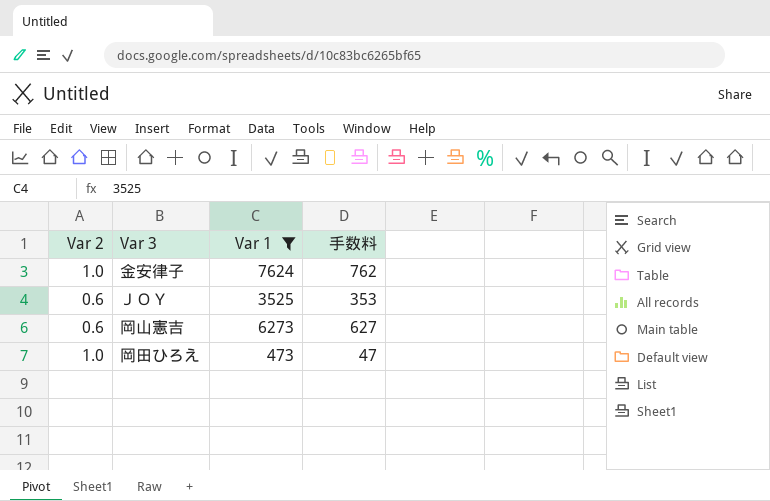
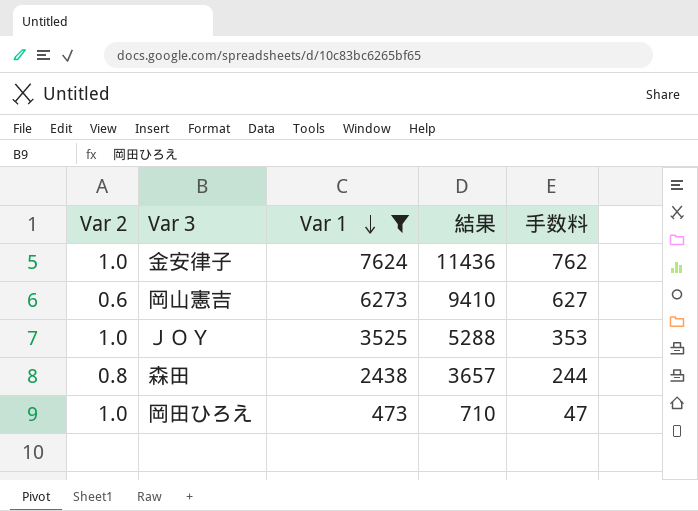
row order: none -> Var 1 descending
column 結果 | formula: none -> [Var 1] * 1.5
ＪＯＹ | Var 2: 0.6 -> 1.0
row 森田: none -> 0.8 | 2438 | 3657 | 244

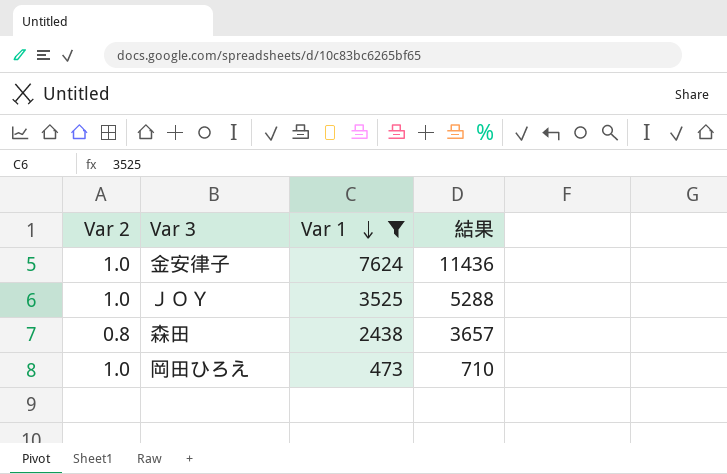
column 手数料 | formula: [Var 1] * 0.1 -> none
row 岡山憲吉: 0.6 | 6273 | 9410 | 627 -> none

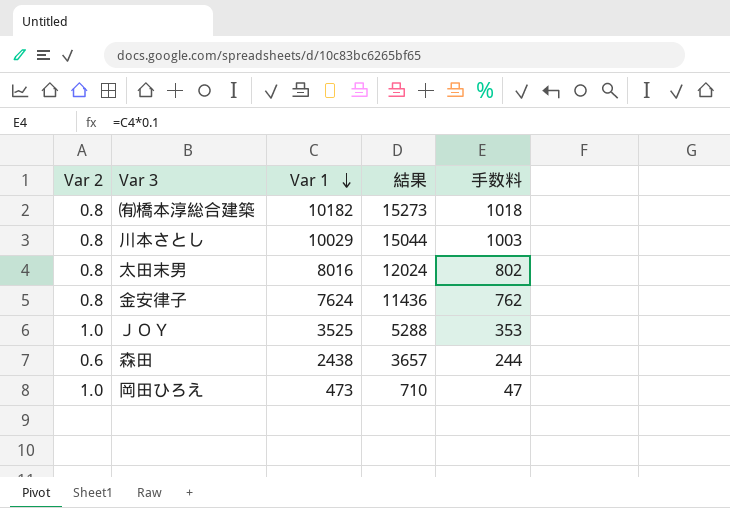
filter: Var 1 <= 7624 -> none
column 手数料 | formula: none -> [Var 1] * 0.1
金安律子 | Var 2: 1.0 -> 0.8
森田 | Var 2: 0.8 -> 0.6

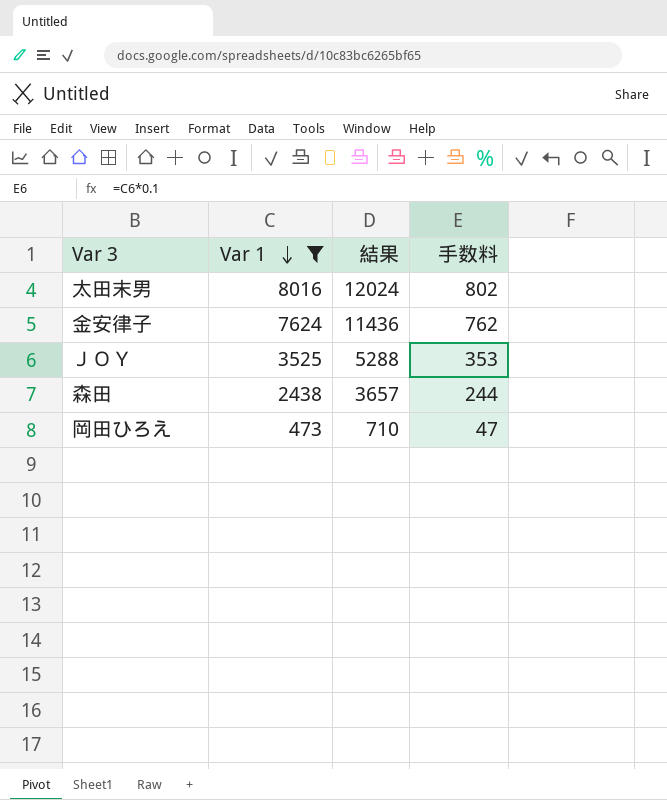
filter: none -> Var 1 <= 8016
column Var 2 | position: 1 -> none

